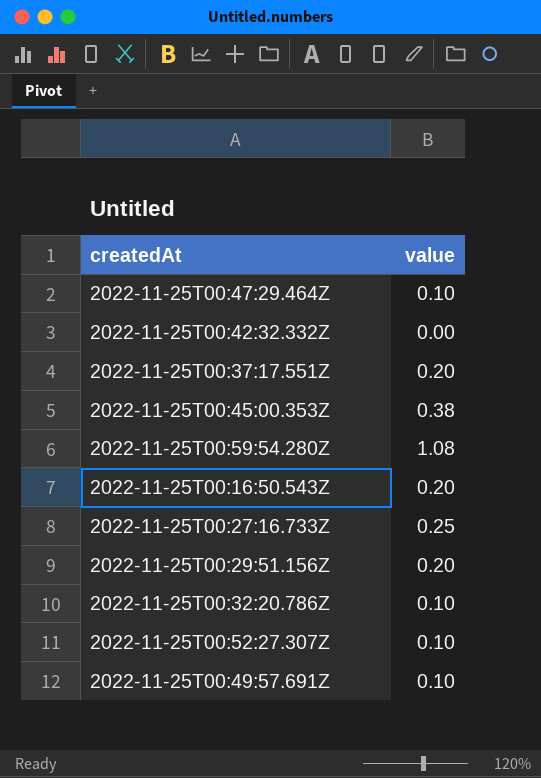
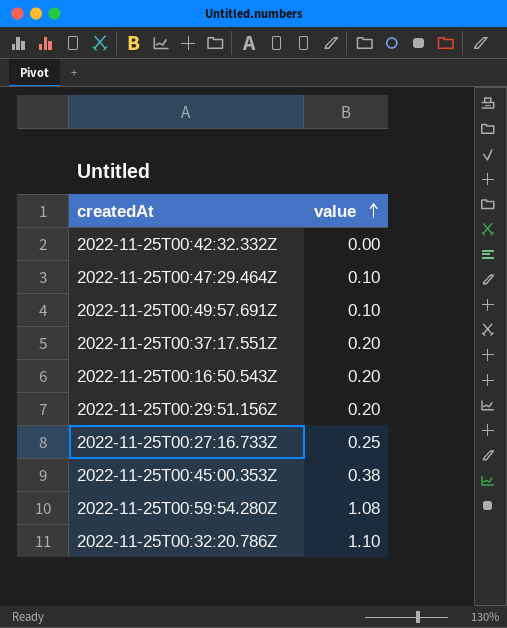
row order: none -> value ascending
row 2022-11-25T00:52:27.307Z: 0.10 -> none
2022-11-25T00:32:20.786Z | value: 0.10 -> 1.10

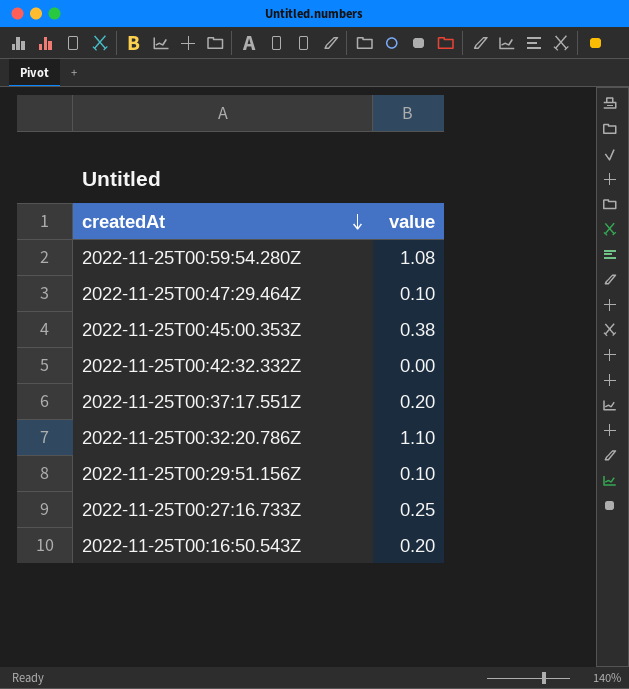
row order: value ascending -> createdAt descending
row 2022-11-25T00:49:57.691Z: 0.10 -> none
2022-11-25T00:29:51.156Z | value: 0.20 -> 0.10

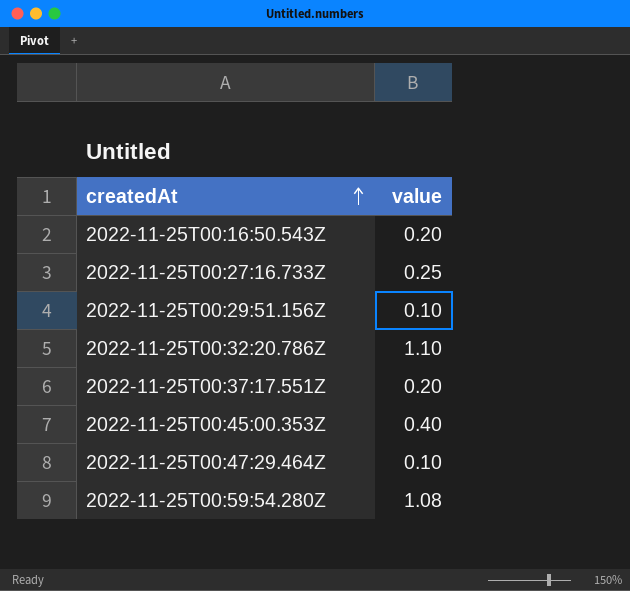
row order: createdAt descending -> createdAt ascending
row 2022-11-25T00:42:32.332Z: 0.00 -> none
2022-11-25T00:45:00.353Z | value: 0.38 -> 0.40

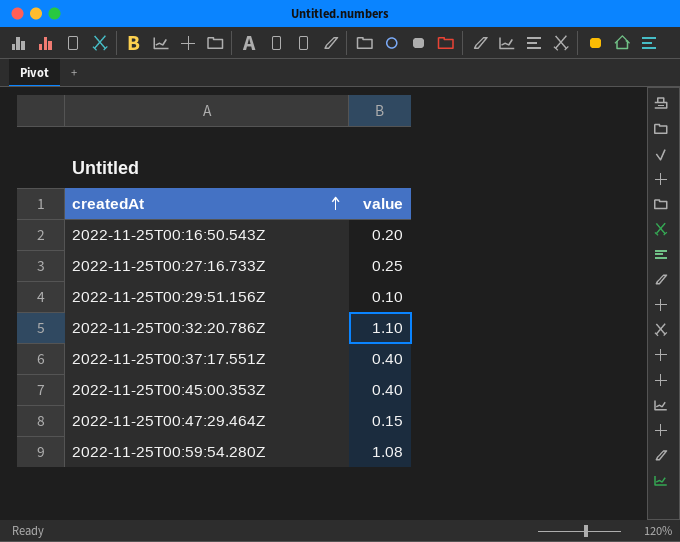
2022-11-25T00:37:17.551Z | value: 0.20 -> 0.40
2022-11-25T00:47:29.464Z | value: 0.10 -> 0.15

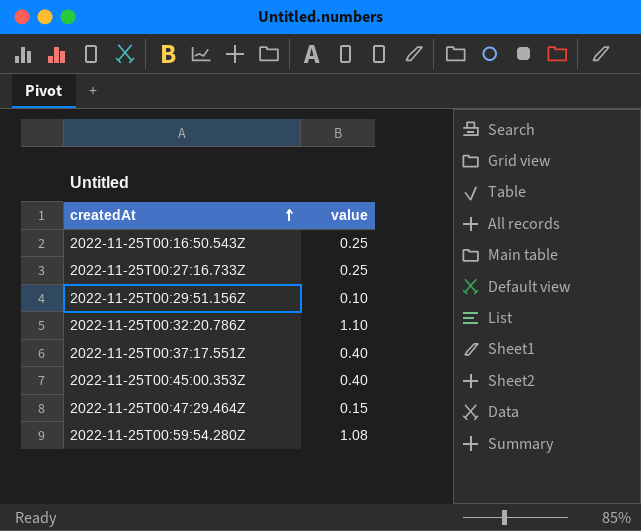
2022-11-25T00:16:50.543Z | value: 0.20 -> 0.25

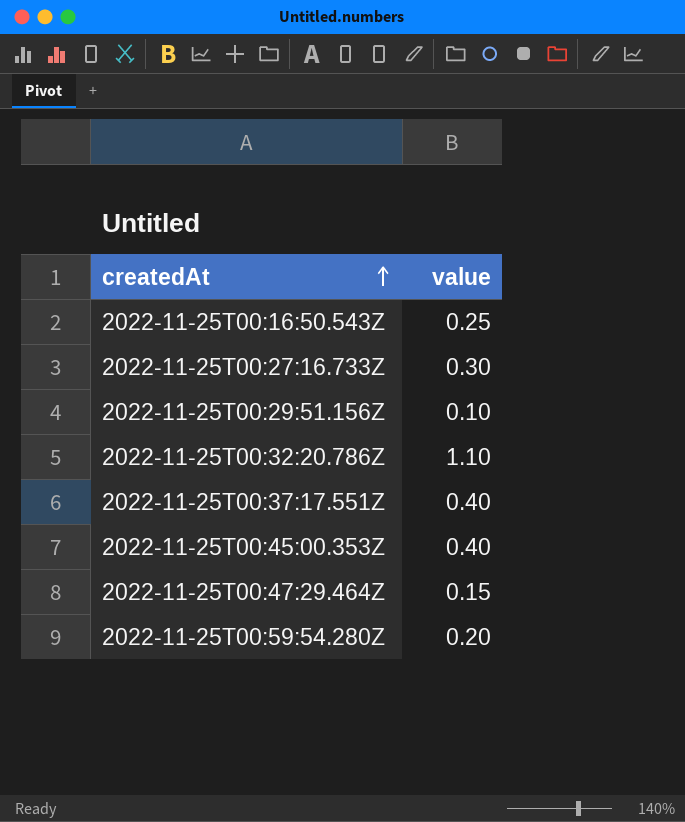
2022-11-25T00:27:16.733Z | value: 0.25 -> 0.30
2022-11-25T00:59:54.280Z | value: 1.08 -> 0.20

